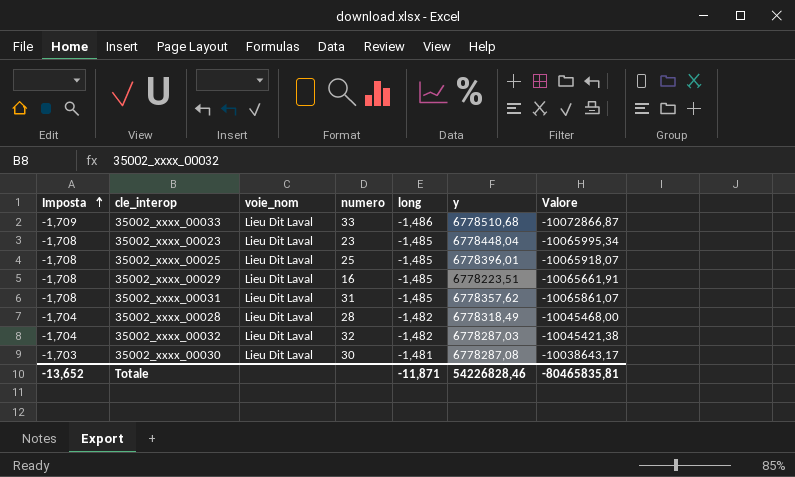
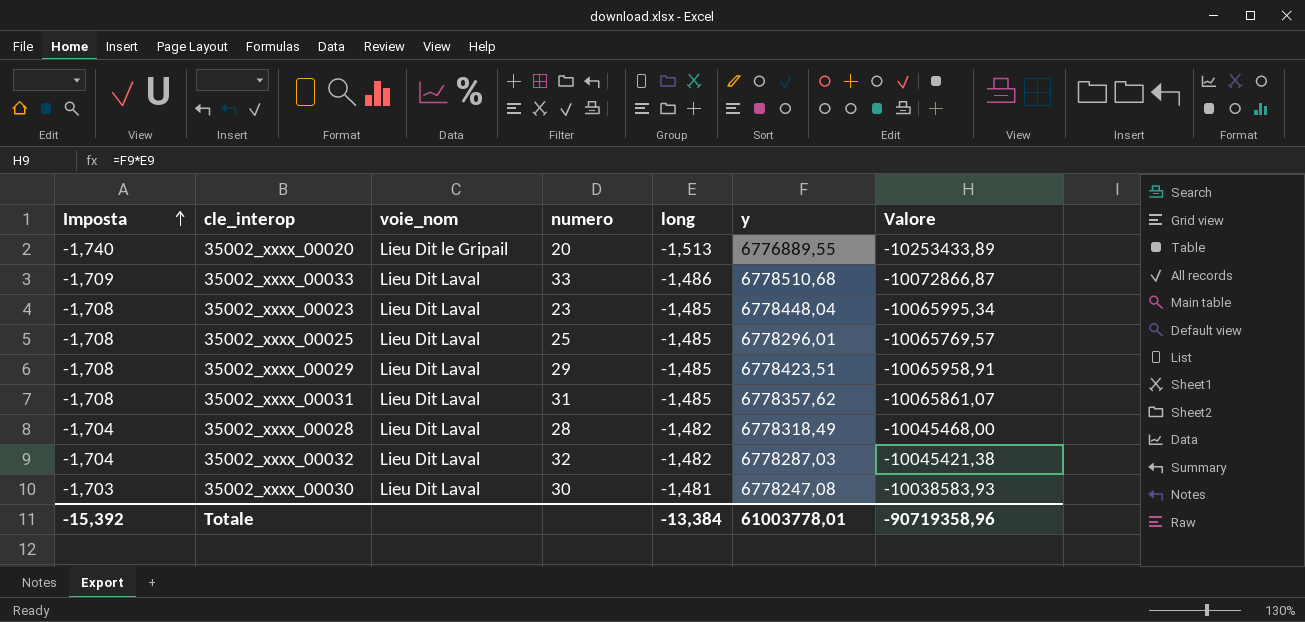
row 35002_xxxx_00020: none -> -1,740 | Lieu Dit le Gripail | 20 | -1,513 | 6776889,55 | -10253433,89
35002_xxxx_00025 | y: 6778396,01 -> 6778296,01
35002_xxxx_00025 | Valore: -10065918,07 -> -10065769,57
35002_xxxx_00029 | numero: 16 -> 29
35002_xxxx_00029 | y: 6778223,51 -> 6778423,51
35002_xxxx_00029 | Valore: -10065661,91 -> -10065958,91
35002_xxxx_00030 | y: 6778287,08 -> 6778247,08
35002_xxxx_00030 | Valore: -10038643,17 -> -10038583,93
Totale | Imposta: -13,652 -> -15,392
Totale | long: -11,871 -> -13,384
Totale | y: 54226828,46 -> 61003778,01
Totale | Valore: -80465835,81 -> -90719358,96

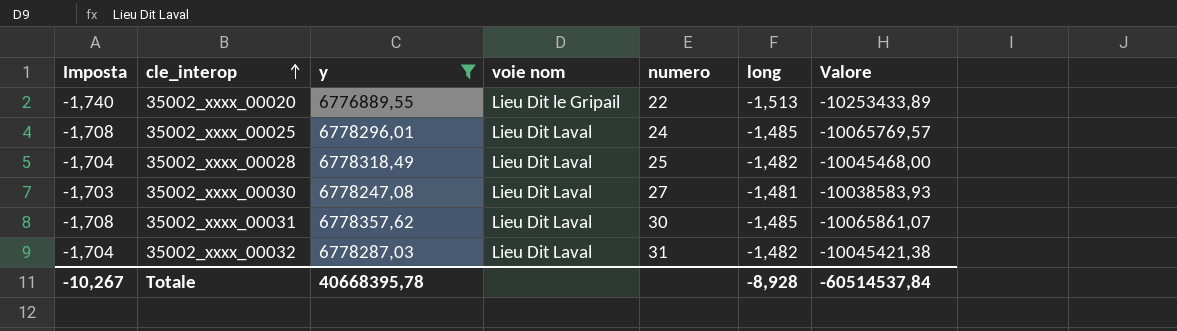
filter: none -> y <= 6778357,62
row order: Imposta ascending -> cle_interop ascending
column y | position: 6 -> 3
column name: voie_nom -> voie nom
35002_xxxx_00020 | numero: 20 -> 22
35002_xxxx_00025 | numero: 25 -> 24
35002_xxxx_00028 | numero: 28 -> 25
35002_xxxx_00030 | numero: 30 -> 27
35002_xxxx_00031 | numero: 31 -> 30
35002_xxxx_00032 | numero: 32 -> 31
Totale | Imposta: -15,392 -> -10,267
Totale | y: 61003778,01 -> 40668395,78
Totale | long: -13,384 -> -8,928
Totale | Valore: -90719358,96 -> -60514537,84

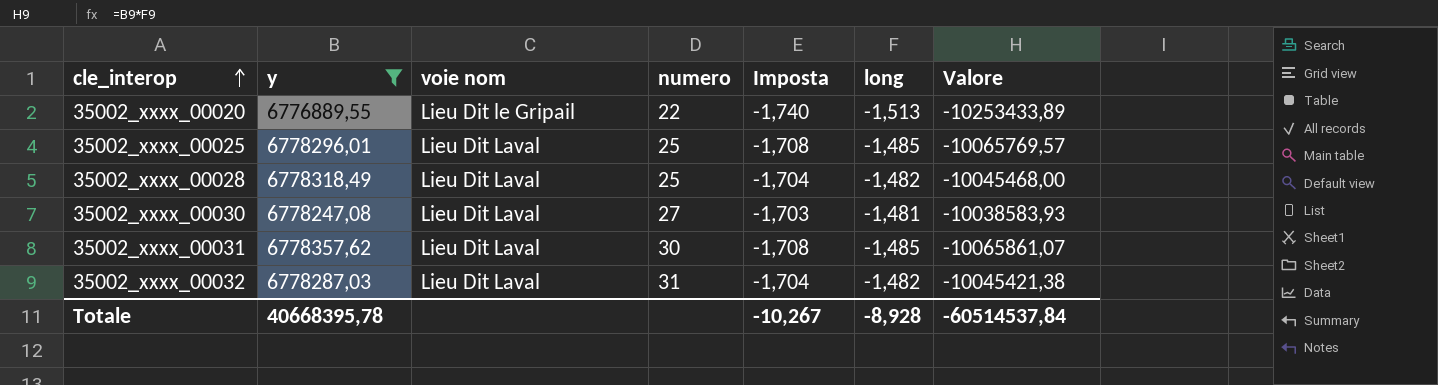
column Imposta | position: 1 -> 5
35002_xxxx_00025 | numero: 24 -> 25

